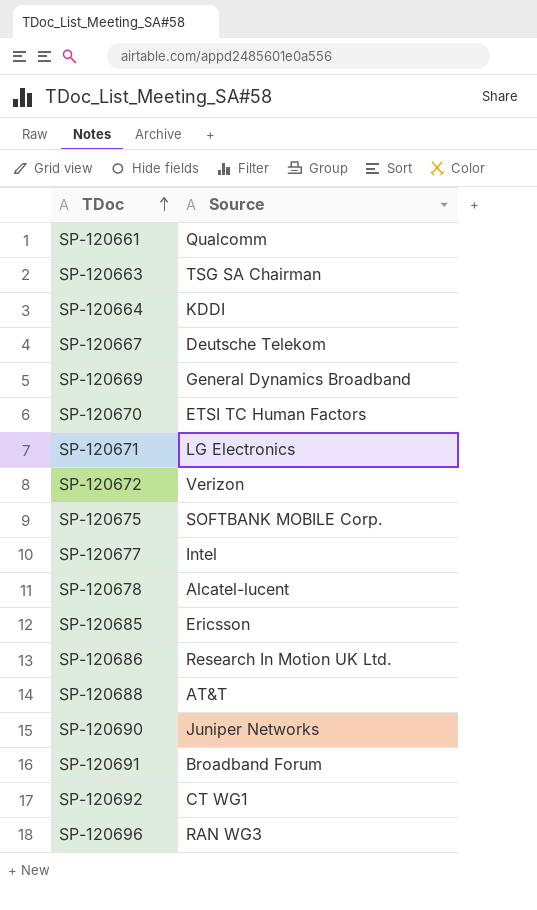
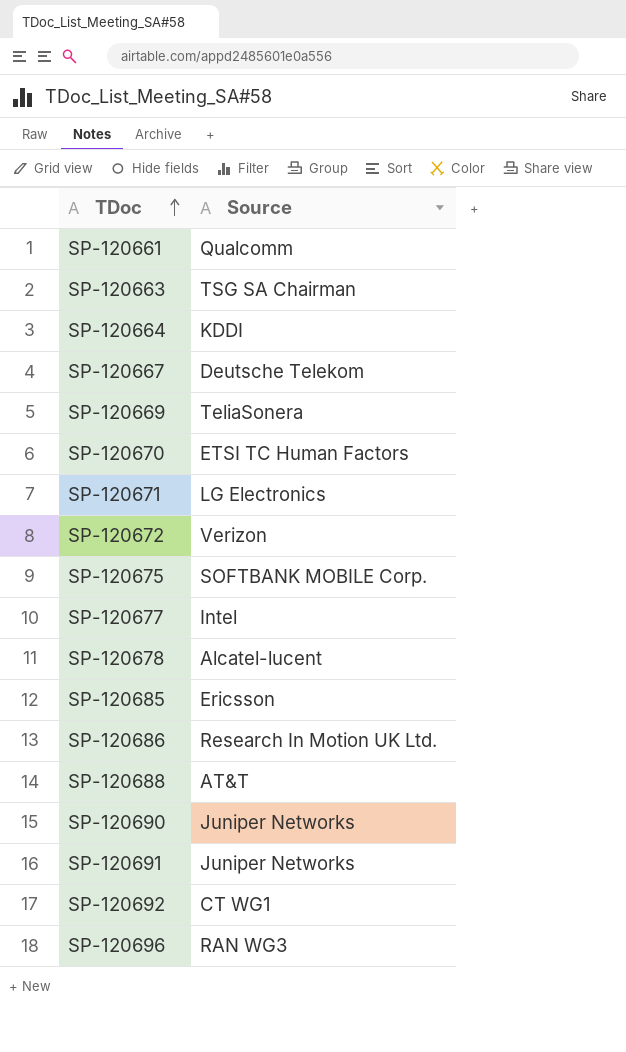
SP-120669 | Source: General Dynamics Broadband -> TeliaSonera
SP-120691 | Source: Broadband Forum -> Juniper Networks

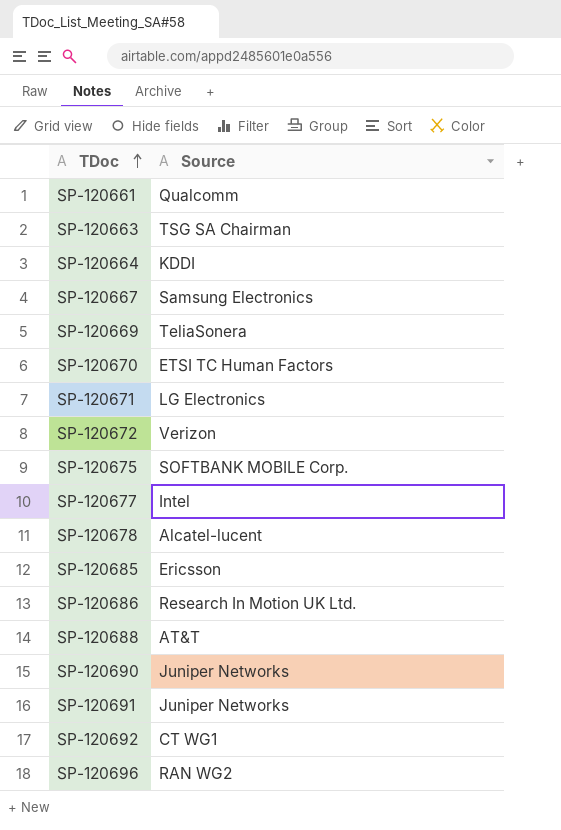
SP-120667 | Source: Deutsche Telekom -> Samsung Electronics
SP-120696 | Source: RAN WG3 -> RAN WG2

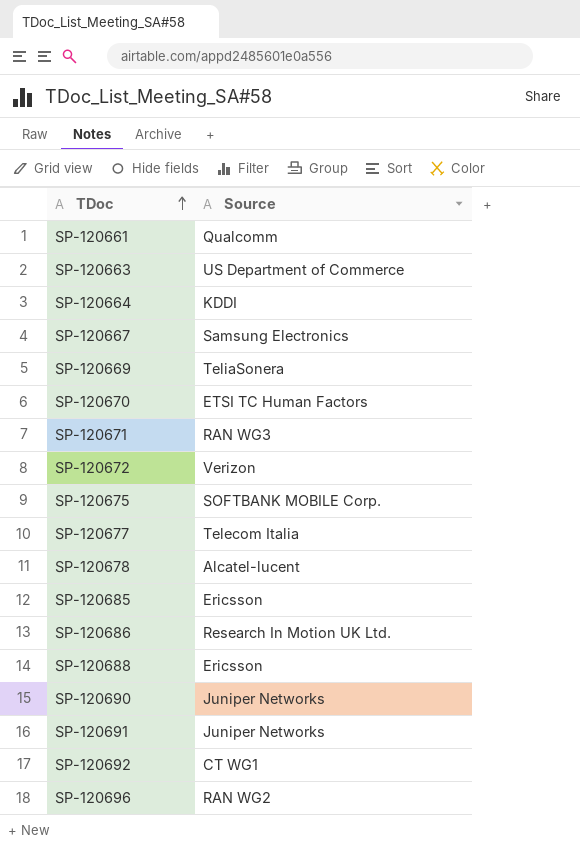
SP-120663 | Source: TSG SA Chairman -> US Department of Commerce
SP-120671 | Source: LG Electronics -> RAN WG3
SP-120677 | Source: Intel -> Telecom Italia
SP-120688 | Source: AT&T -> Ericsson

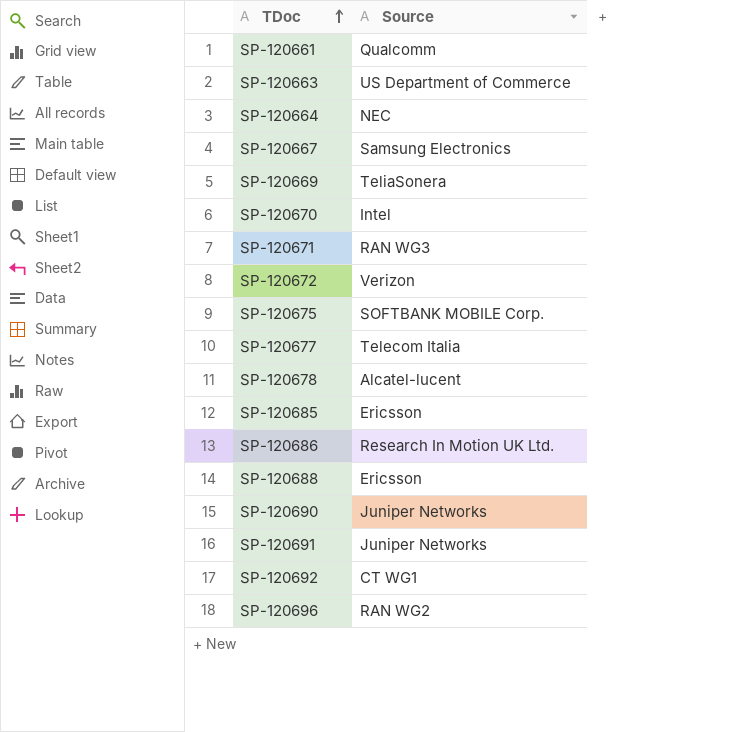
SP-120664 | Source: KDDI -> NEC
SP-120670 | Source: ETSI TC Human Factors -> Intel

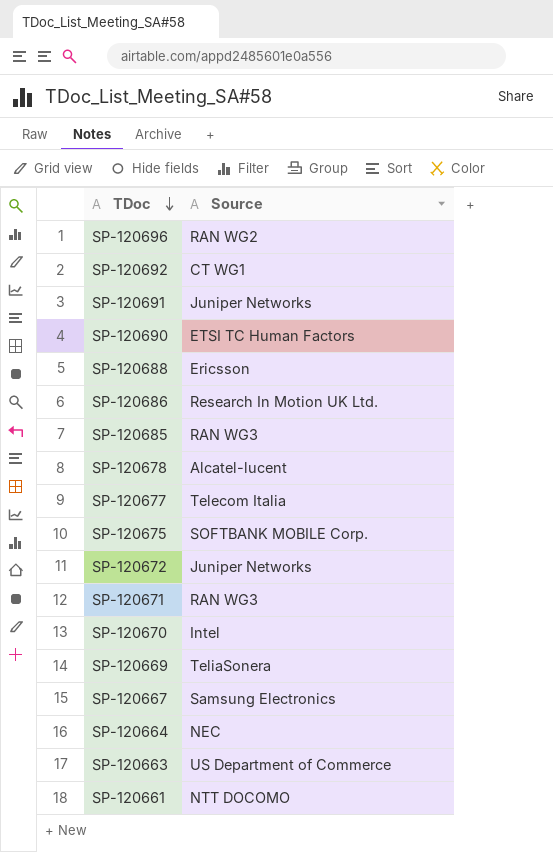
row order: TDoc ascending -> TDoc descending
SP-120690 | Source: Juniper Networks -> ETSI TC Human Factors
SP-120685 | Source: Ericsson -> RAN WG3
SP-120672 | Source: Verizon -> Juniper Networks
SP-120661 | Source: Qualcomm -> NTT DOCOMO

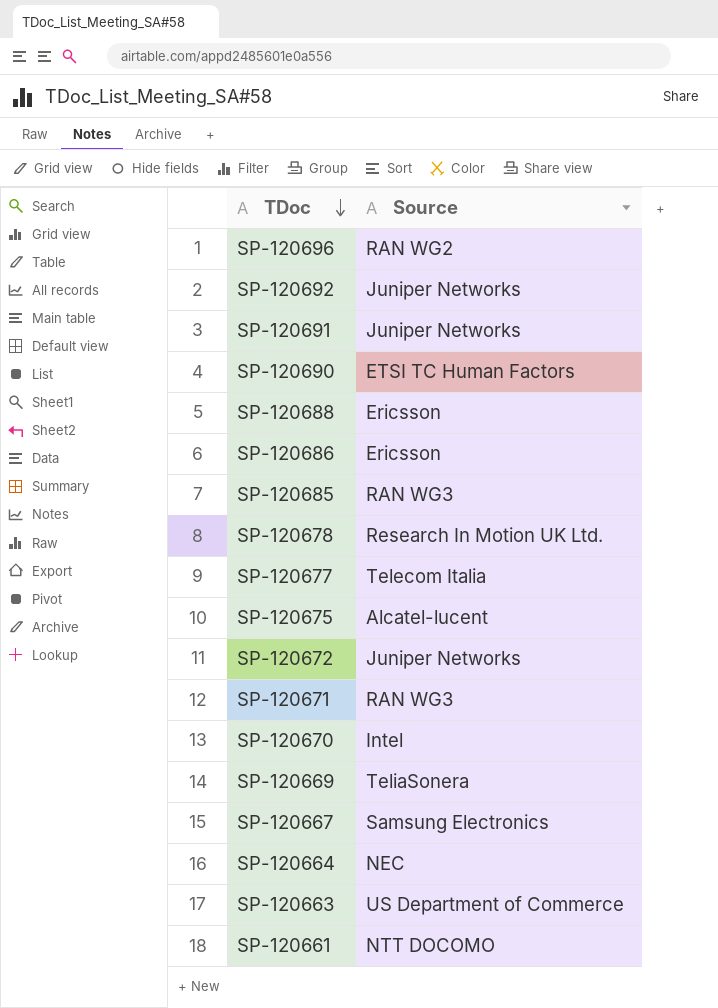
SP-120692 | Source: CT WG1 -> Juniper Networks
SP-120686 | Source: Research In Motion UK Ltd. -> Ericsson
SP-120678 | Source: Alcatel-lucent -> Research In Motion UK Ltd.
SP-120675 | Source: SOFTBANK MOBILE Corp. -> Alcatel-lucent

